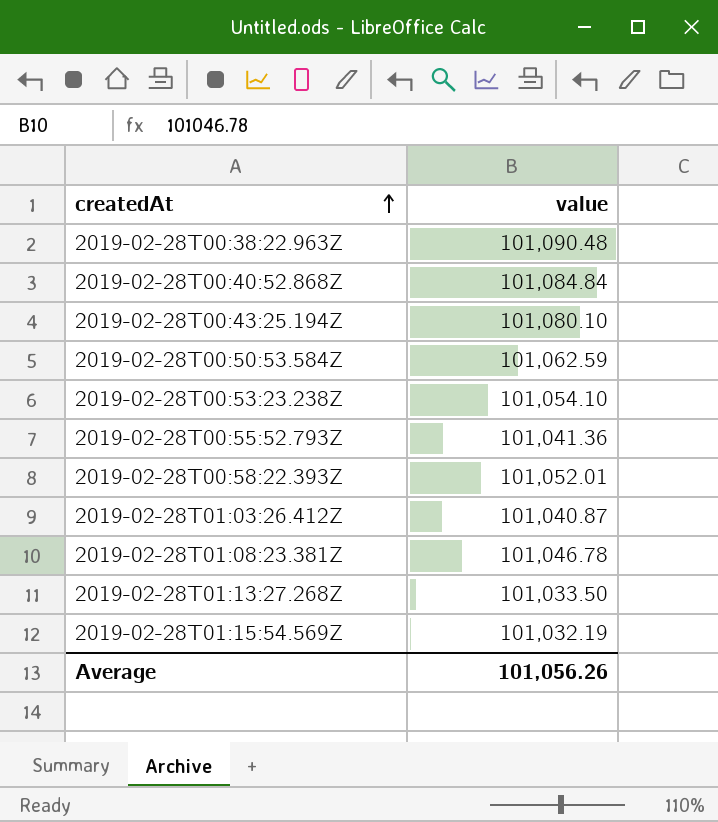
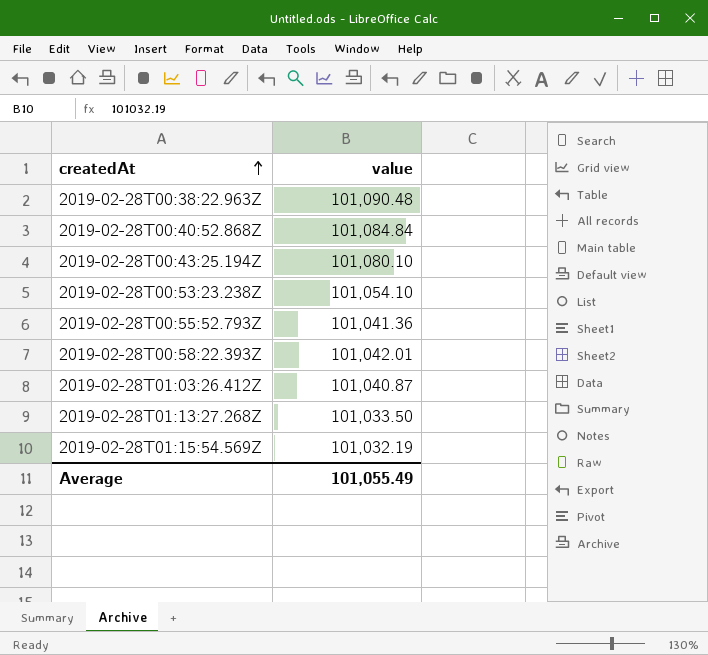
row 2019-02-28T00:50:53.584Z: 101,062.59 -> none
row 2019-02-28T01:08:23.381Z: 101,046.78 -> none
2019-02-28T00:58:22.393Z | value: 101,052.01 -> 101,042.01
Average | value: 101,056.26 -> 101,055.49

